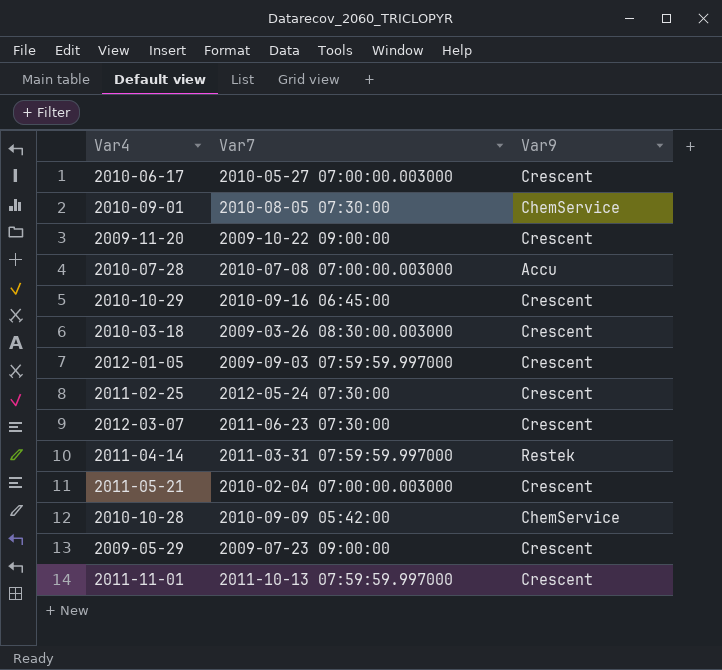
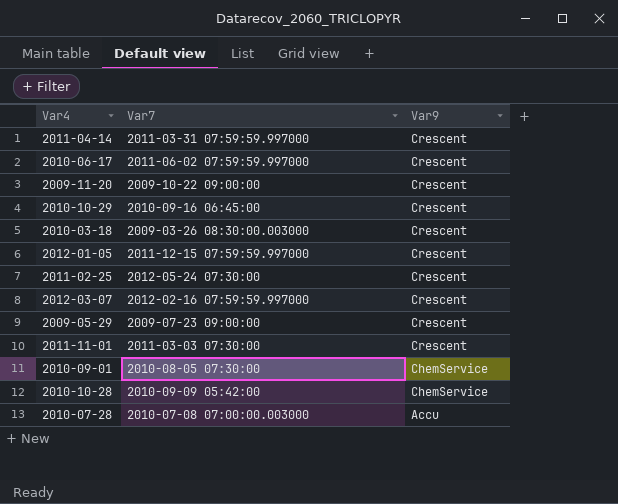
row order: none -> Var9 descending
row 2011-05-21: 2010-02-04 07:00:00.003000 | Crescent -> none
2011-04-14 | Var9: Restek -> Crescent
2010-06-17 | Var7: 2010-05-27 07:00:00.003000 -> 2011-06-02 07:59:59.997000
2012-01-05 | Var7: 2009-09-03 07:59:59.997000 -> 2011-12-15 07:59:59.997000
2012-03-07 | Var7: 2011-06-23 07:30:00 -> 2012-02-16 07:59:59.997000
2011-11-01 | Var7: 2011-10-13 07:59:59.997000 -> 2011-03-03 07:30:00

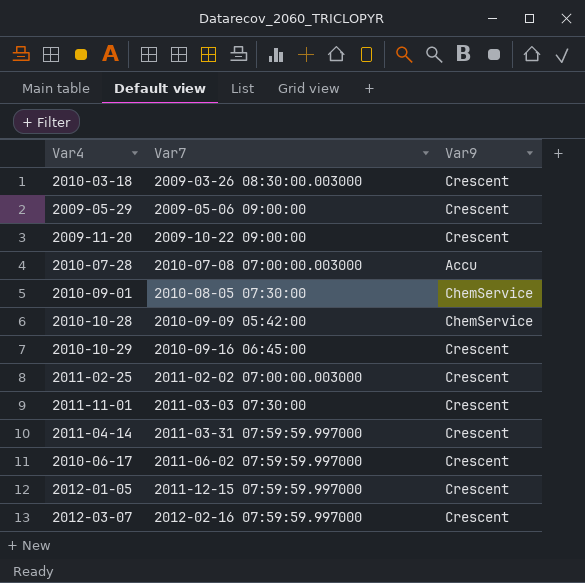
row order: Var9 descending -> Var7 ascending
2009-05-29 | Var7: 2009-07-23 09:00:00 -> 2009-05-06 09:00:00
2011-02-25 | Var7: 2012-05-24 07:30:00 -> 2011-02-02 07:00:00.003000

